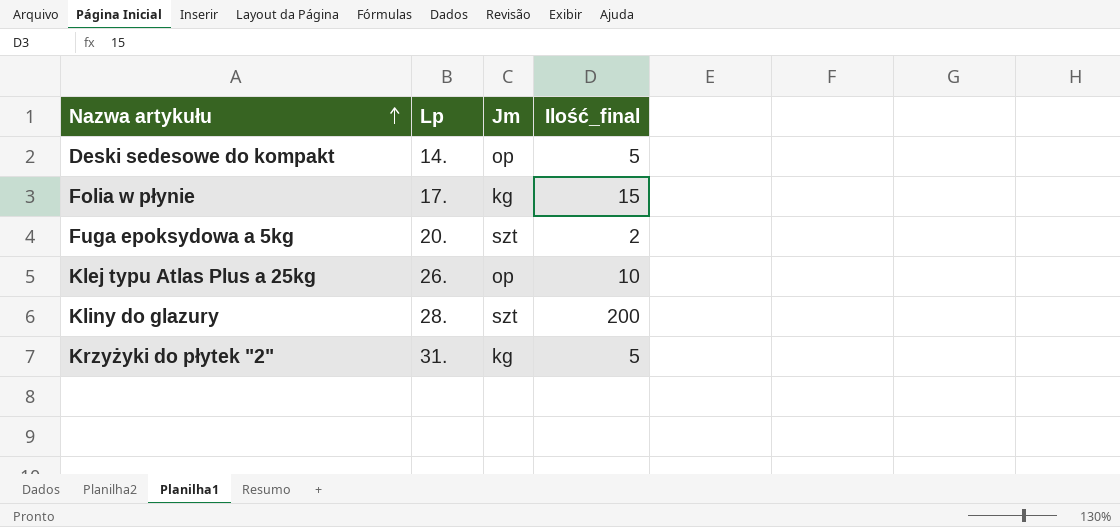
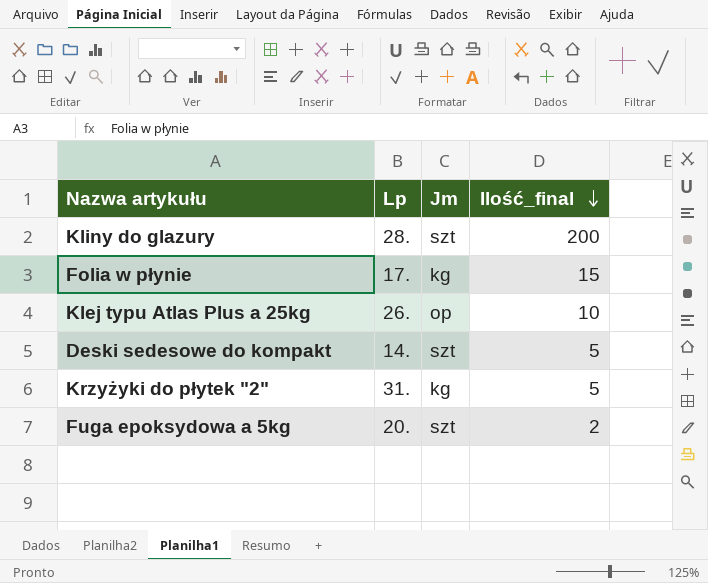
row order: Nazwa artykułu ascending -> Ilość_final descending
Deski sedesowe do kompakt | Jm: op -> szt

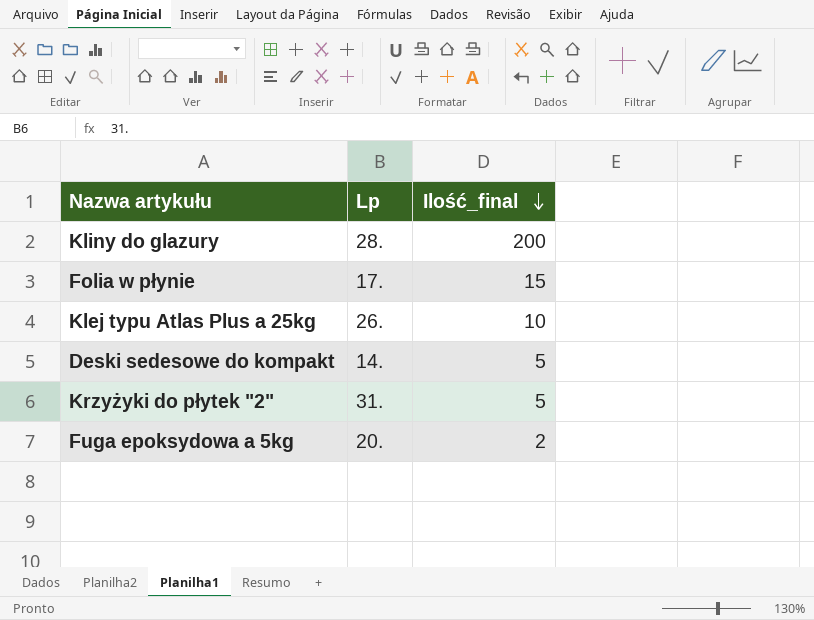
column Jm | position: 3 -> none

